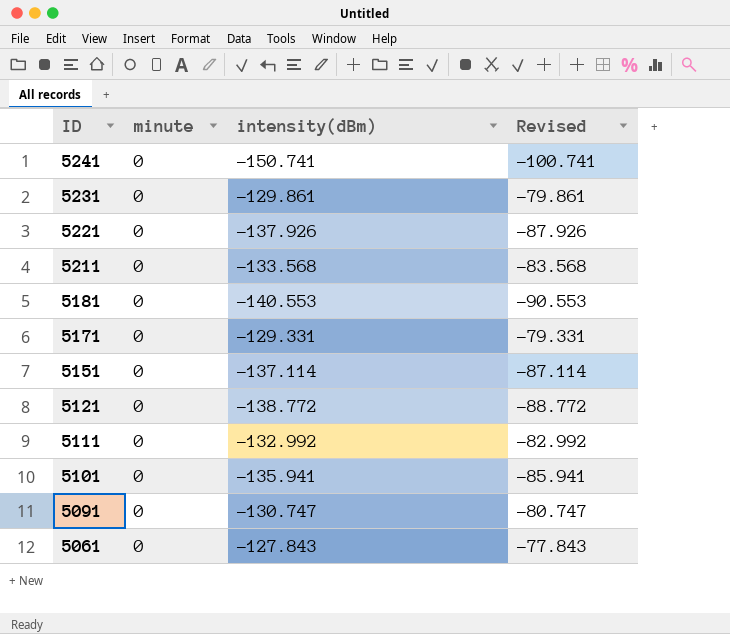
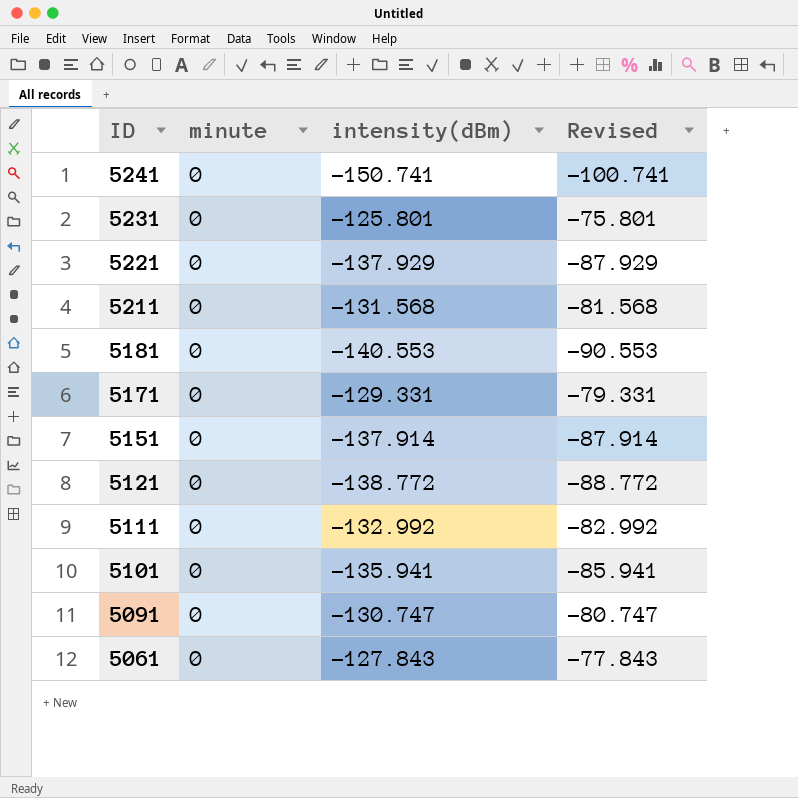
5231 | intensity(dBm): -129.861 -> -125.801
5231 | Revised: -79.861 -> -75.801
5221 | intensity(dBm): -137.926 -> -137.929
5221 | Revised: -87.926 -> -87.929
5211 | intensity(dBm): -133.568 -> -131.568
5211 | Revised: -83.568 -> -81.568
5151 | intensity(dBm): -137.114 -> -137.914
5151 | Revised: -87.114 -> -87.914

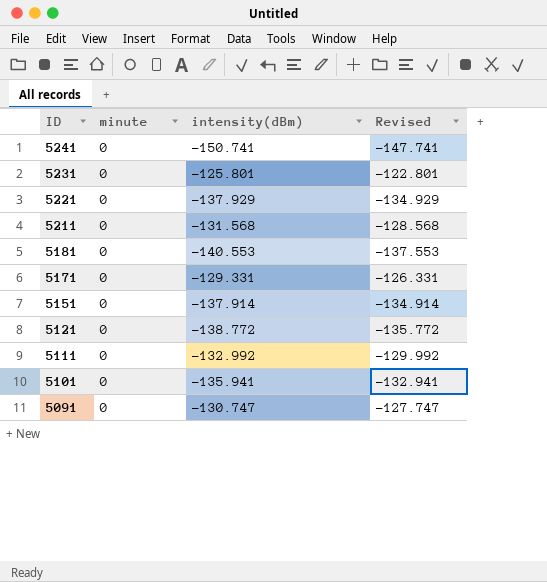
column Revised | formula: [intensity(dBm)] + 50 -> [intensity(dBm)] + 3
row 5061: 0 | -127.843 | -77.843 -> none

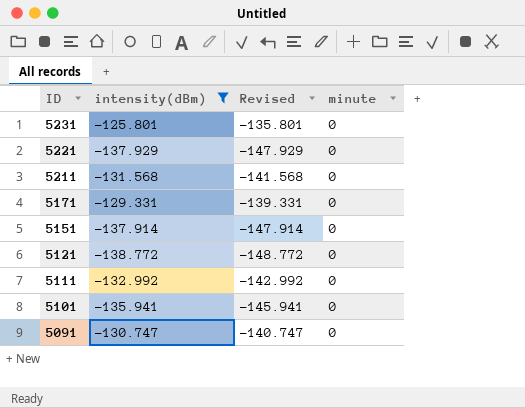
filter: none -> intensity(dBm) >= -138.772
column Revised | formula: [intensity(dBm)] + 3 -> [intensity(dBm)] - 10
column minute | position: 2 -> 4

